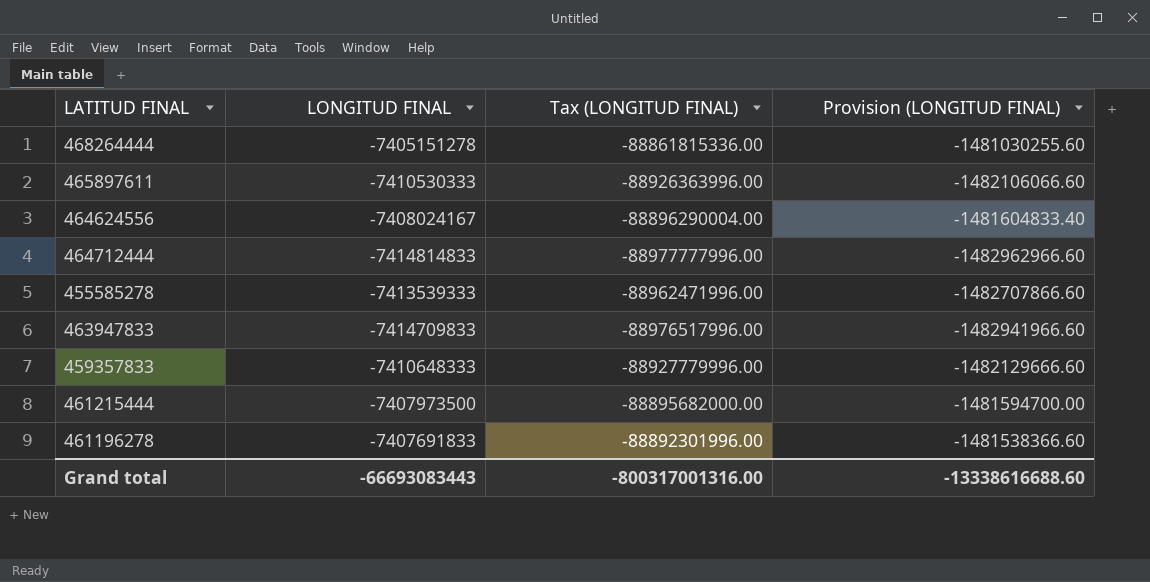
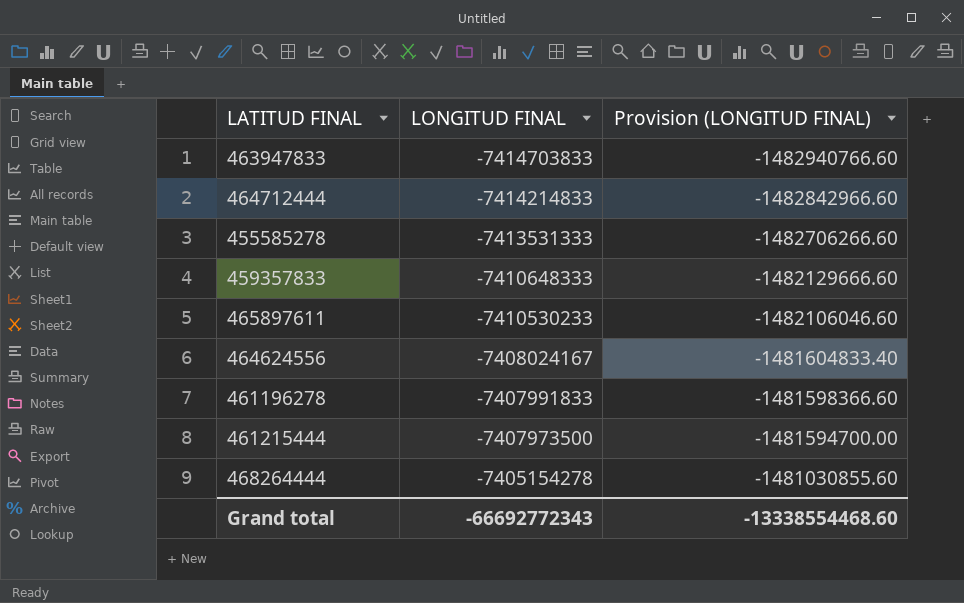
row order: none -> LONGITUD FINAL ascending
column Tax (LONGITUD FINAL) | formula: [LONGITUD FINAL] * 12 -> none
463947833 | LONGITUD FINAL: -7414709833 -> -7414703833
463947833 | Provision (LONGITUD FINAL): -1482941966.60 -> -1482940766.60
464712444 | LONGITUD FINAL: -7414814833 -> -7414214833
464712444 | Provision (LONGITUD FINAL): -1482962966.60 -> -1482842966.60
455585278 | LONGITUD FINAL: -7413539333 -> -7413531333
455585278 | Provision (LONGITUD FINAL): -1482707866.60 -> -1482706266.60
465897611 | LONGITUD FINAL: -7410530333 -> -7410530233
465897611 | Provision (LONGITUD FINAL): -1482106066.60 -> -1482106046.60
461196278 | LONGITUD FINAL: -7407691833 -> -7407991833
461196278 | Provision (LONGITUD FINAL): -1481538366.60 -> -1481598366.60
468264444 | LONGITUD FINAL: -7405151278 -> -7405154278
468264444 | Provision (LONGITUD FINAL): -1481030255.60 -> -1481030855.60
Grand total | LONGITUD FINAL: -66693083443 -> -66692772343
Grand total | Provision (LONGITUD FINAL): -13338616688.60 -> -13338554468.60

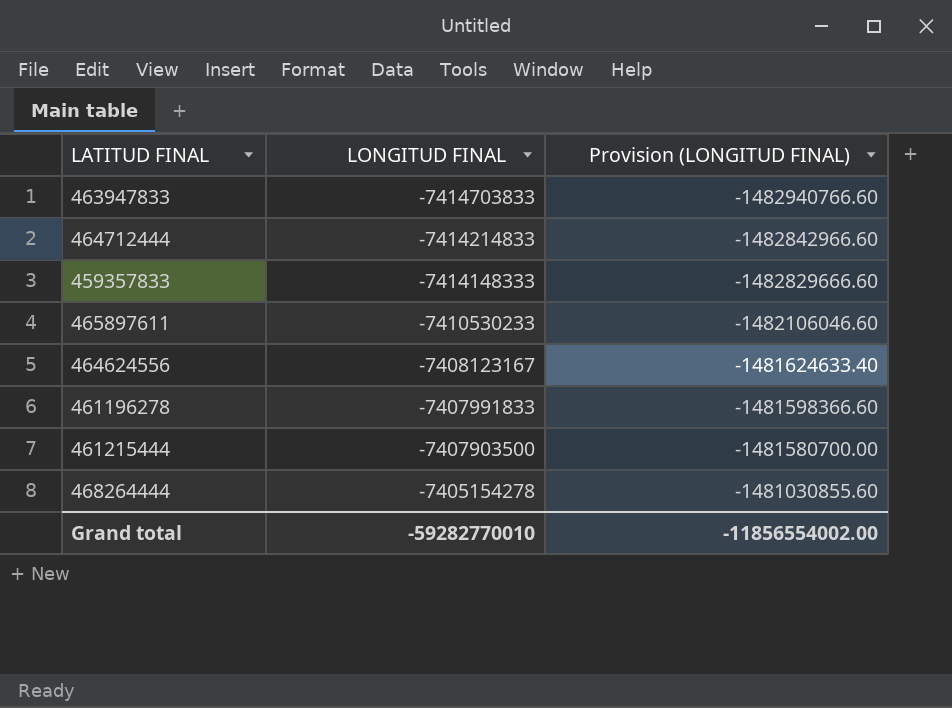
row 455585278: -7413531333 | -1482706266.60 -> none
459357833 | LONGITUD FINAL: -7410648333 -> -7414148333
459357833 | Provision (LONGITUD FINAL): -1482129666.60 -> -1482829666.60
464624556 | LONGITUD FINAL: -7408024167 -> -7408123167
464624556 | Provision (LONGITUD FINAL): -1481604833.40 -> -1481624633.40
461215444 | LONGITUD FINAL: -7407973500 -> -7407903500
461215444 | Provision (LONGITUD FINAL): -1481594700.00 -> -1481580700.00
Grand total | LONGITUD FINAL: -66692772343 -> -59282770010
Grand total | Provision (LONGITUD FINAL): -13338554468.60 -> -11856554002.00

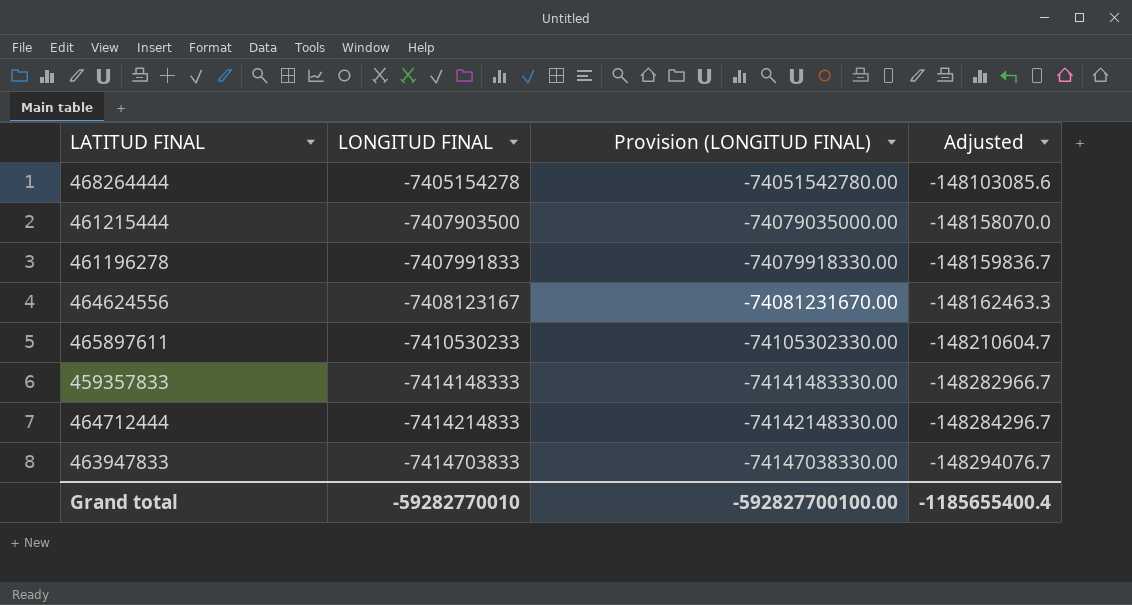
row order: LONGITUD FINAL ascending -> LONGITUD FINAL descending
column Provision (LONGITUD FINAL) | formula: [LONGITUD FINAL] * 0.2 -> [LONGITUD FINAL] * 10
column Adjusted | formula: none -> [LONGITUD FINAL] * 0.02
Grand total | Provision (LONGITUD FINAL): -11856554002.00 -> -592827700100.00

